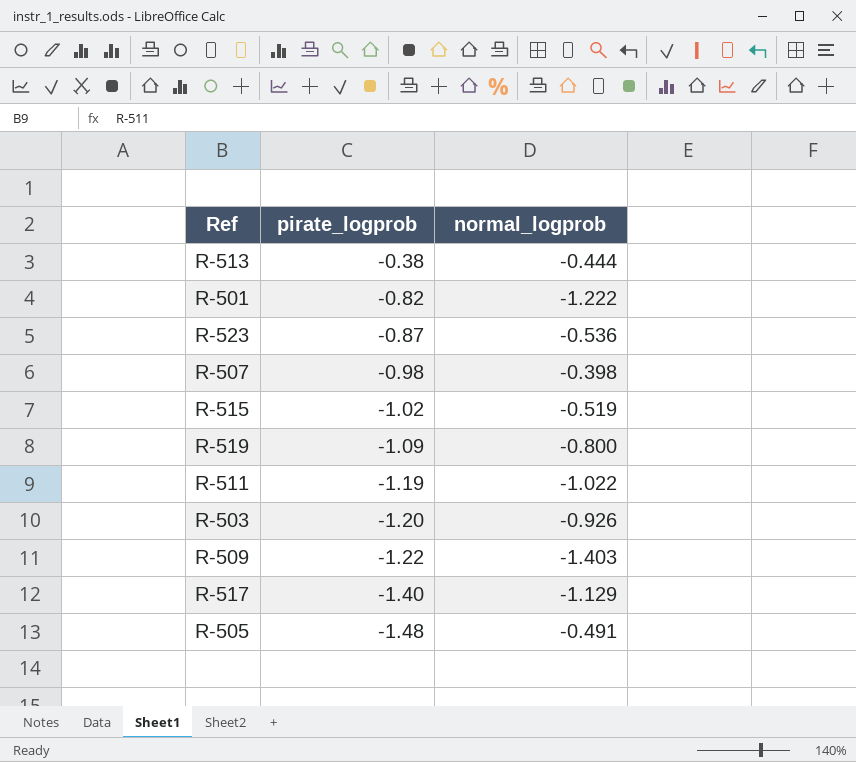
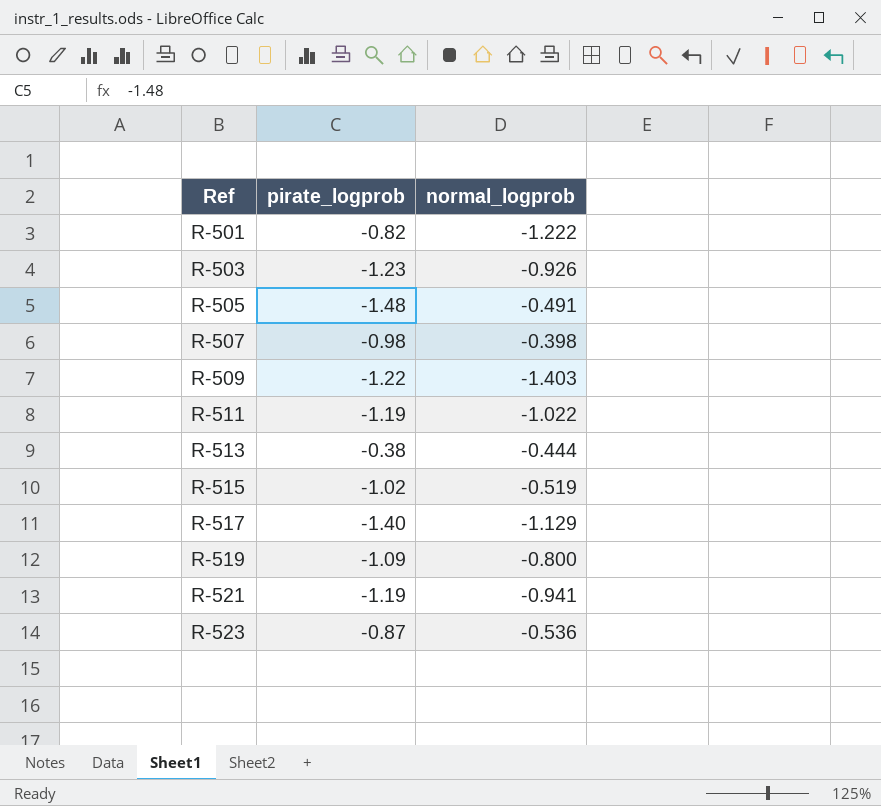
row order: pirate_logprob descending -> Ref ascending
R-503 | pirate_logprob: -1.20 -> -1.23
row R-521: none -> -1.19 | -0.941

